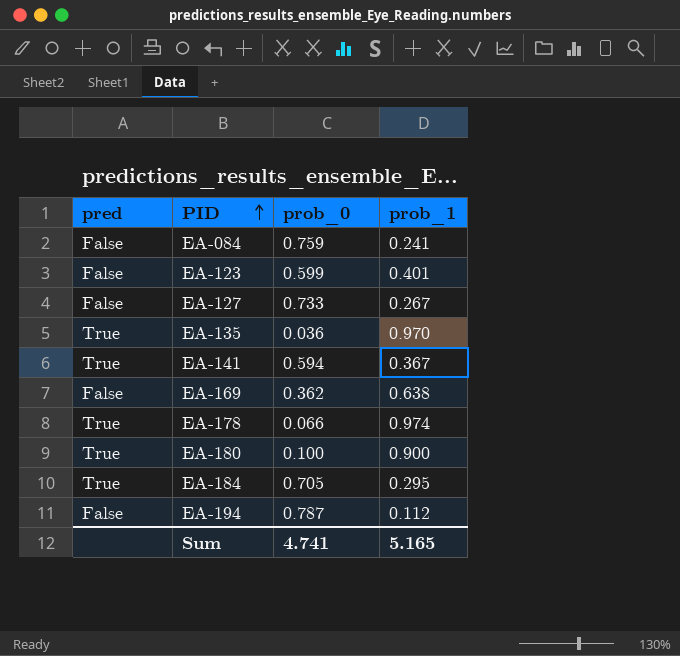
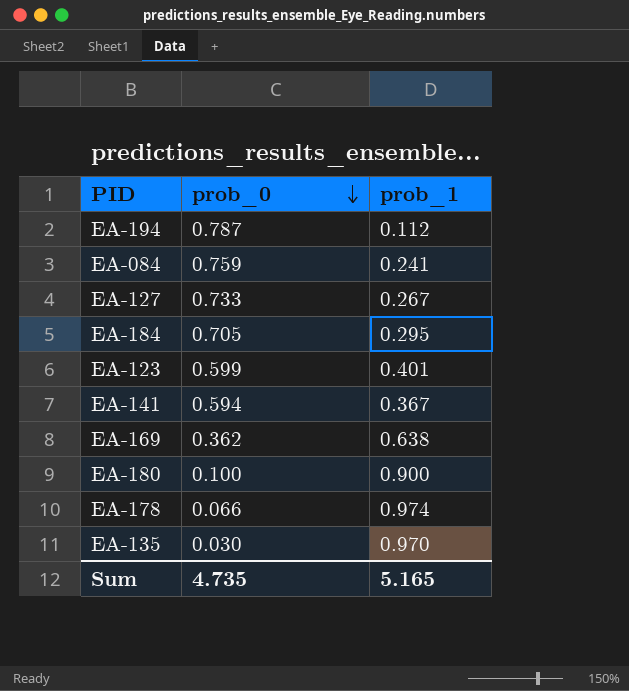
row order: PID ascending -> prob_0 descending
column pred | position: 1 -> none
EA-135 | prob_0: 0.036 -> 0.030
Sum | prob_0: 4.741 -> 4.735

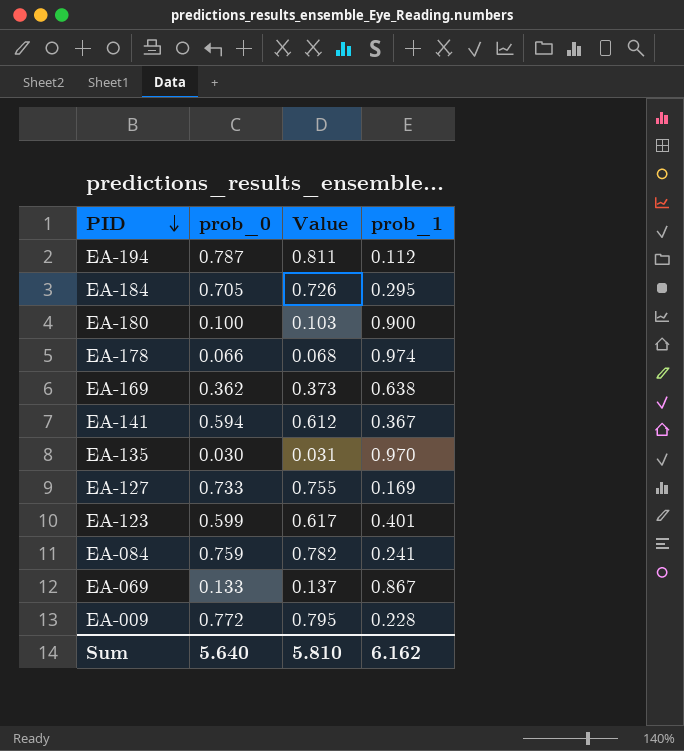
row order: prob_0 descending -> PID descending
column Value | formula: none -> [prob_0] * 1.03
EA-127 | prob_1: 0.267 -> 0.169
row EA-069: none -> 0.133 | 0.137 | 0.867
row EA-009: none -> 0.772 | 0.795 | 0.228
Sum | prob_0: 4.735 -> 5.640
Sum | prob_1: 5.165 -> 6.162

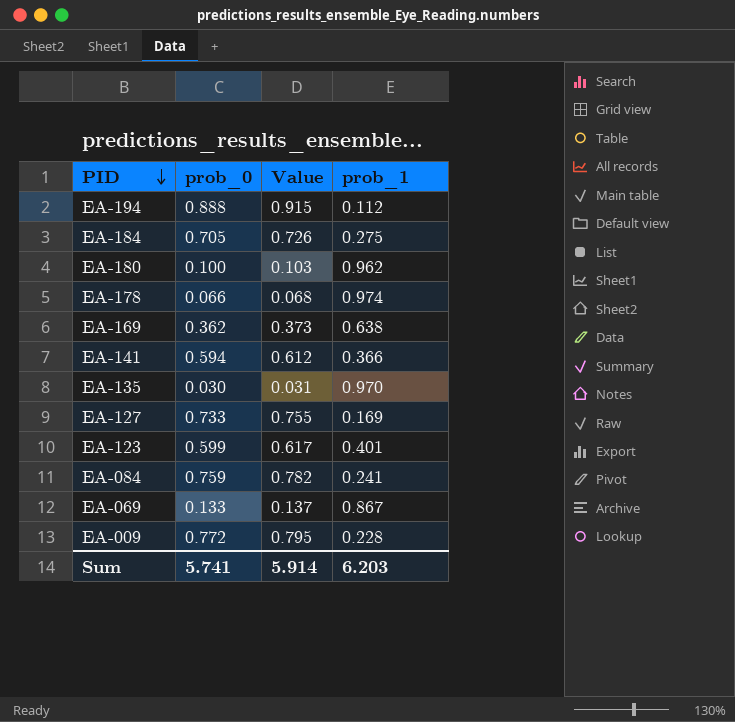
EA-194 | prob_0: 0.787 -> 0.888
EA-194 | Value: 0.811 -> 0.915
EA-184 | prob_1: 0.295 -> 0.275
EA-180 | prob_1: 0.900 -> 0.962
EA-141 | prob_1: 0.367 -> 0.366
Sum | prob_0: 5.640 -> 5.741
Sum | Value: 5.810 -> 5.914
Sum | prob_1: 6.162 -> 6.203

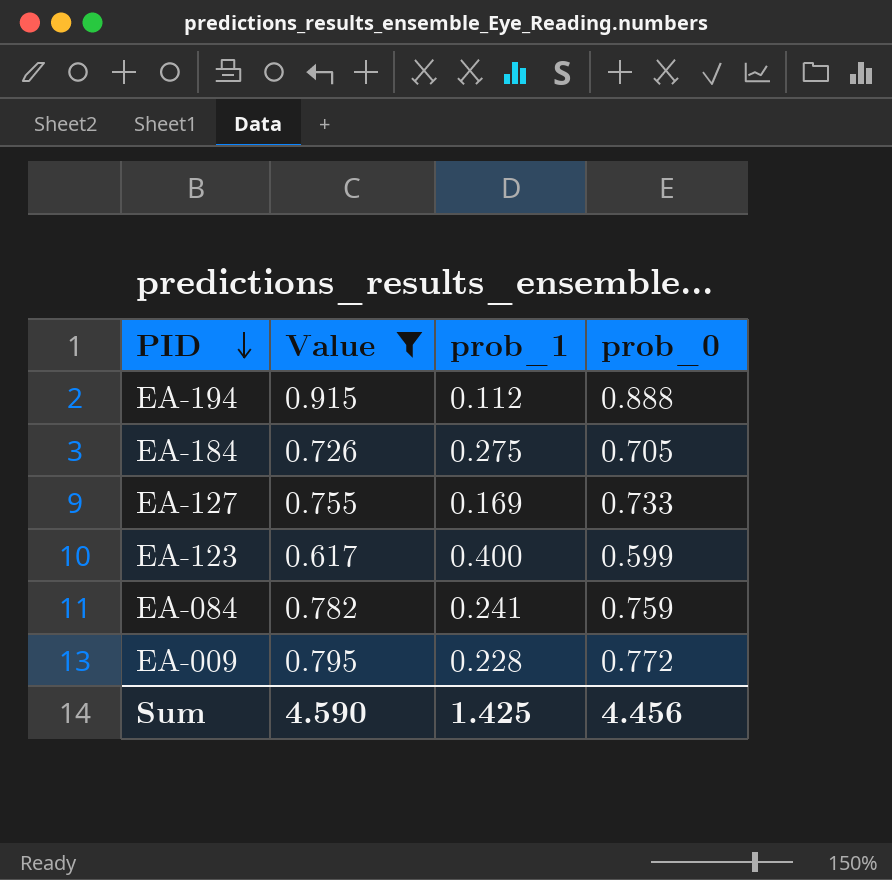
filter: none -> Value >= 0.617
column prob_0 | position: 2 -> 4
EA-123 | prob_1: 0.401 -> 0.400
Sum | Value: 5.914 -> 4.590
Sum | prob_1: 6.203 -> 1.425
Sum | prob_0: 5.741 -> 4.456

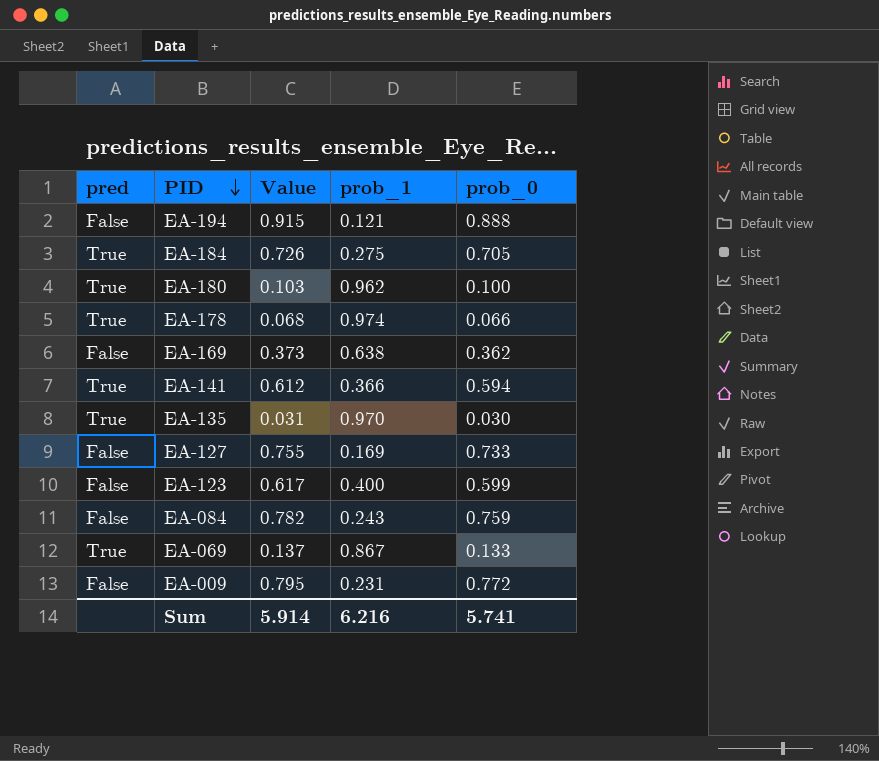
filter: Value >= 0.617 -> none
column pred | position: none -> 1
EA-194 | prob_1: 0.112 -> 0.121
EA-084 | prob_1: 0.241 -> 0.243
EA-009 | prob_1: 0.228 -> 0.231
Sum | Value: 4.590 -> 5.914
Sum | prob_1: 1.425 -> 6.216
Sum | prob_0: 4.456 -> 5.741

